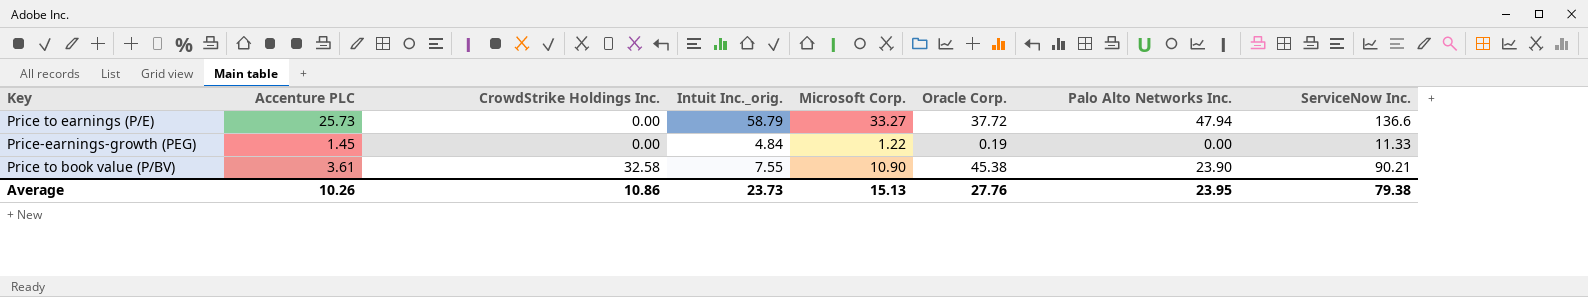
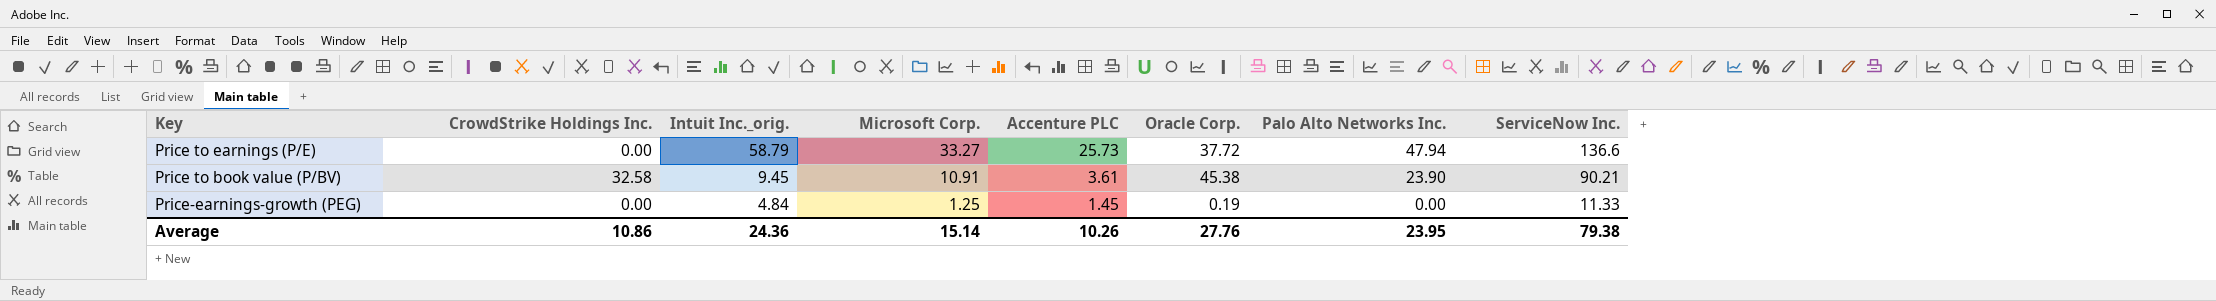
row order: CrowdStrike Holdings Inc. ascending -> Intuit Inc._orig. descending
column Accenture PLC | position: 2 -> 5
Price to book value (P/BV) | Intuit Inc._orig.: 7.55 -> 9.45
Price to book value (P/BV) | Microsoft Corp.: 10.90 -> 10.91
Price-earnings-growth (PEG) | Microsoft Corp.: 1.22 -> 1.25
Average | Intuit Inc._orig.: 23.73 -> 24.36
Average | Microsoft Corp.: 15.13 -> 15.14

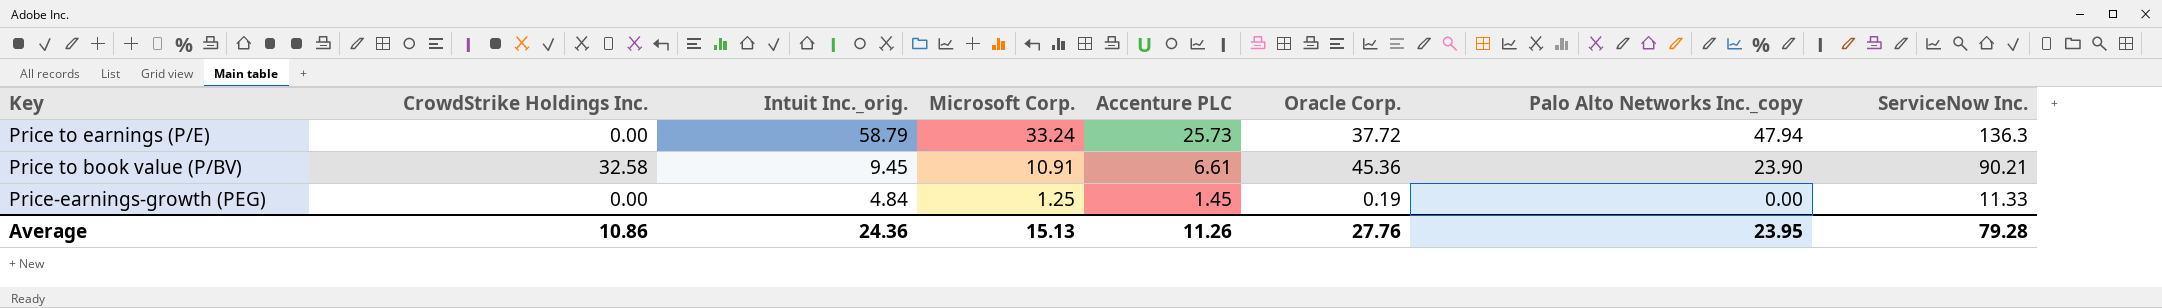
column name: Palo Alto Networks Inc. -> Palo Alto Networks Inc._copy
Price to earnings (P/E) | Microsoft Corp.: 33.27 -> 33.24
Price to earnings (P/E) | ServiceNow Inc.: 136.6 -> 136.3
Price to book value (P/BV) | Accenture PLC: 3.61 -> 6.61
Price to book value (P/BV) | Oracle Corp.: 45.38 -> 45.36
Average | Microsoft Corp.: 15.14 -> 15.13
Average | Accenture PLC: 10.26 -> 11.26
Average | ServiceNow Inc.: 79.38 -> 79.28

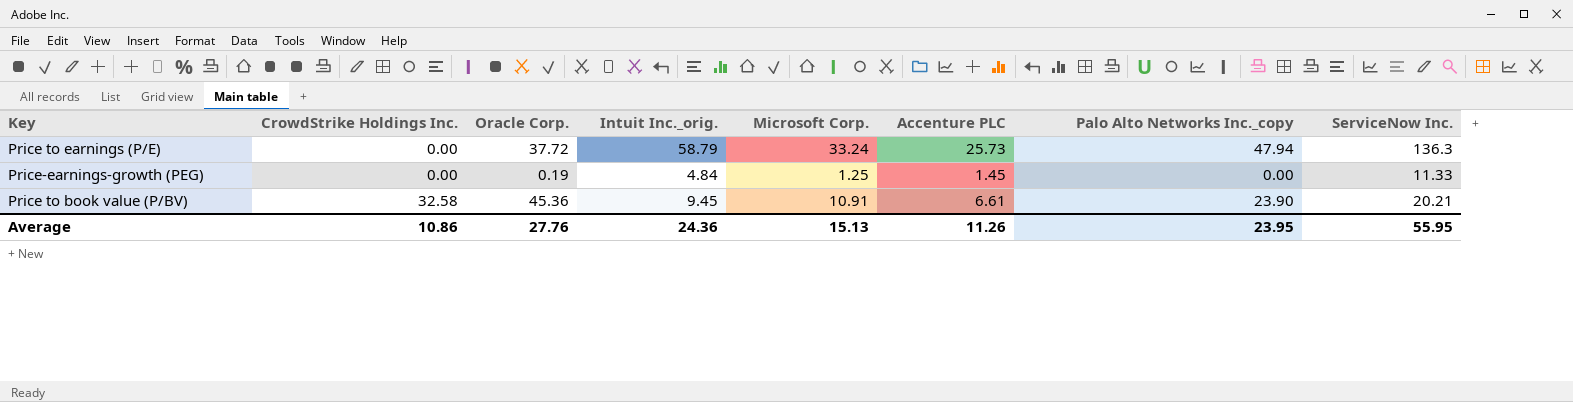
row order: Intuit Inc._orig. descending -> CrowdStrike Holdings Inc. ascending
column Oracle Corp. | position: 6 -> 3
Price to book value (P/BV) | ServiceNow Inc.: 90.21 -> 20.21
Average | ServiceNow Inc.: 79.28 -> 55.95

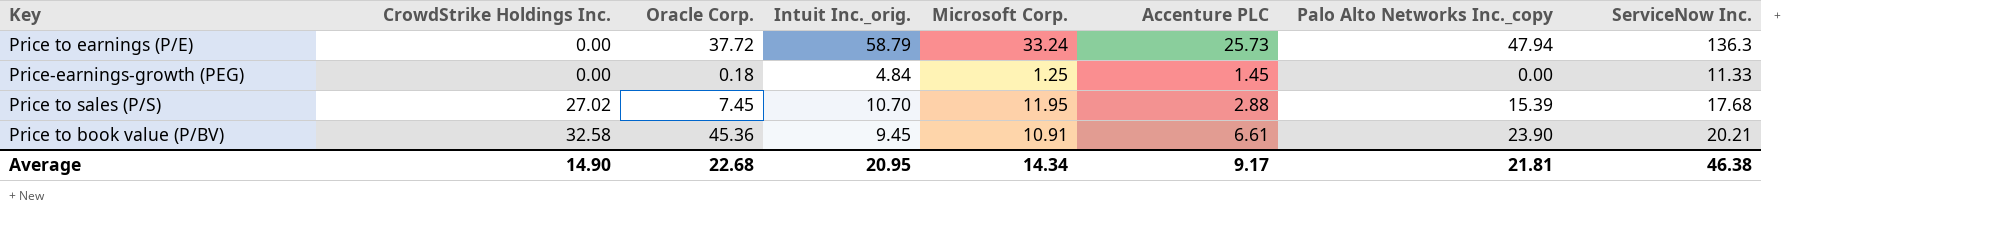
Price-earnings-growth (PEG) | Oracle Corp.: 0.19 -> 0.18
row Price to sales (P/S): none -> 27.02 | 7.45 | 10.70 | 11.95 | 2.88 | 15.39 | 17.68
Average | CrowdStrike Holdings Inc.: 10.86 -> 14.90
Average | Oracle Corp.: 27.76 -> 22.68
Average | Intuit Inc._orig.: 24.36 -> 20.95
Average | Microsoft Corp.: 15.13 -> 14.34
Average | Accenture PLC: 11.26 -> 9.17
Average | Palo Alto Networks Inc._copy: 23.95 -> 21.81
Average | ServiceNow Inc.: 55.95 -> 46.38

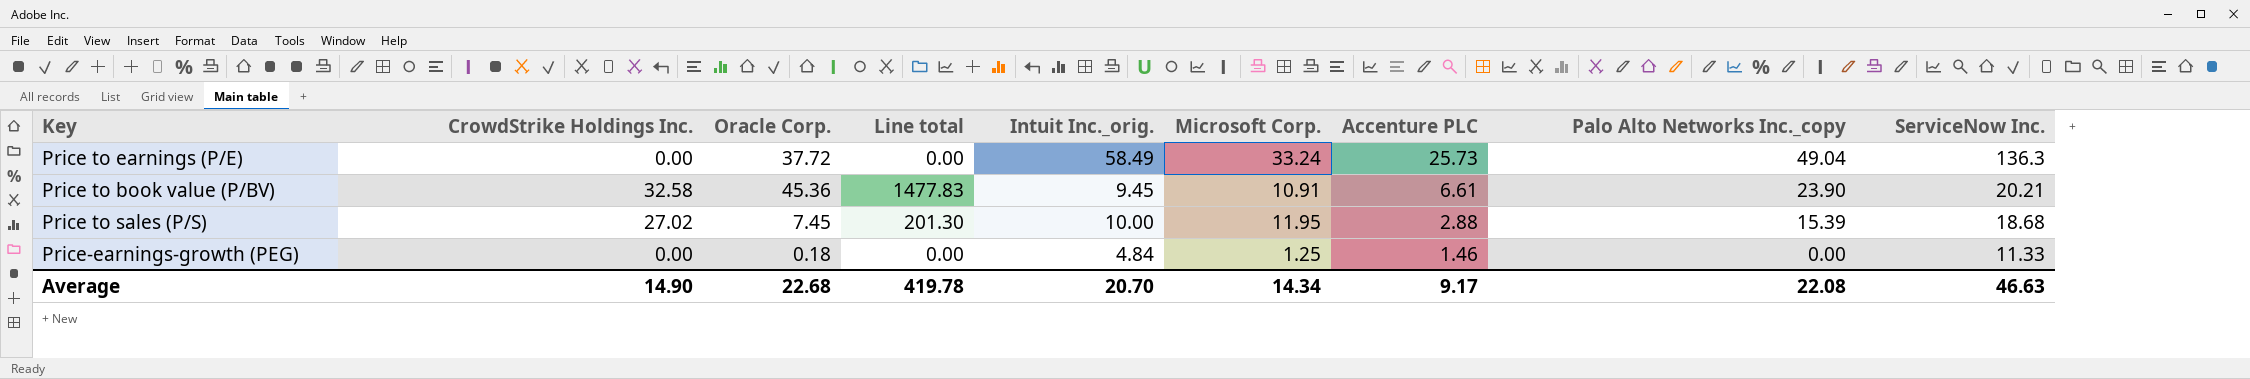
row order: CrowdStrike Holdings Inc. ascending -> Accenture PLC descending
column Line total | formula: none -> [CrowdStrike Holdings Inc.] * [Oracle Corp.]
Price to earnings (P/E) | Intuit Inc._orig.: 58.79 -> 58.49
Price to earnings (P/E) | Palo Alto Networks Inc._copy: 47.94 -> 49.04
Price to sales (P/S) | Intuit Inc._orig.: 10.70 -> 10.00
Price to sales (P/S) | ServiceNow Inc.: 17.68 -> 18.68
Price-earnings-growth (PEG) | Accenture PLC: 1.45 -> 1.46
Average | Intuit Inc._orig.: 20.95 -> 20.70
Average | Palo Alto Networks Inc._copy: 21.81 -> 22.08
Average | ServiceNow Inc.: 46.38 -> 46.63

